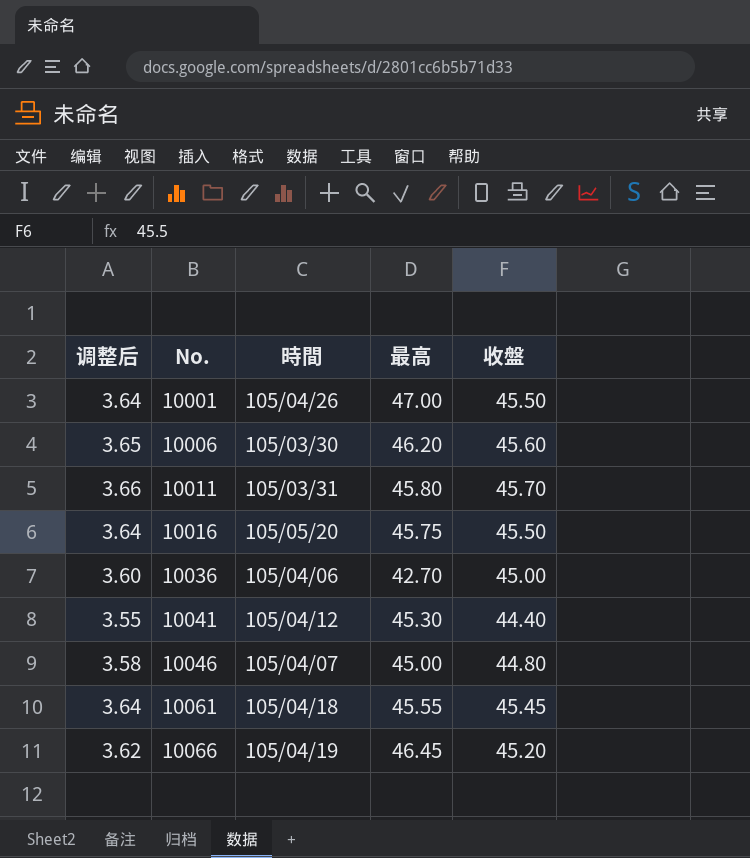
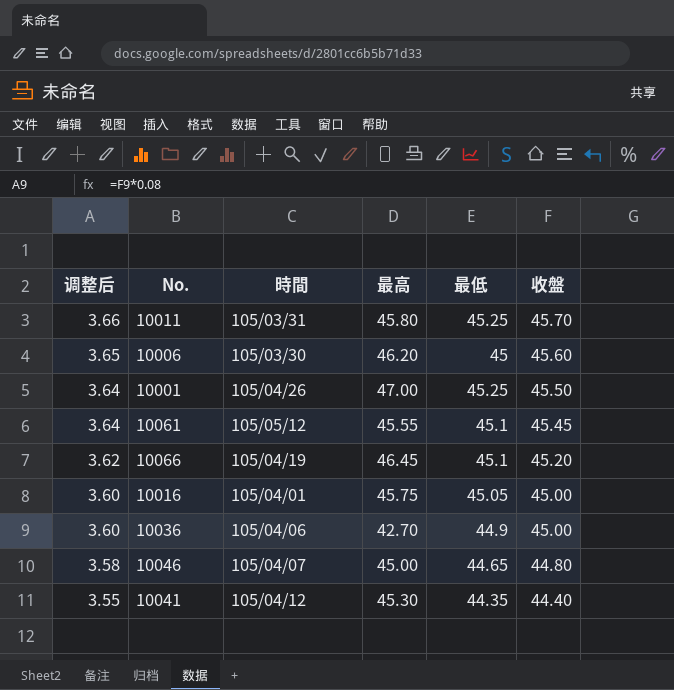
row order: No. ascending -> 调整后 descending
column 最低 | position: none -> 5
10061 | 時間: 105/04/18 -> 105/05/12
10016 | 调整后: 3.64 -> 3.60
10016 | 時間: 105/05/20 -> 105/04/01
10016 | 收盤: 45.50 -> 45.00

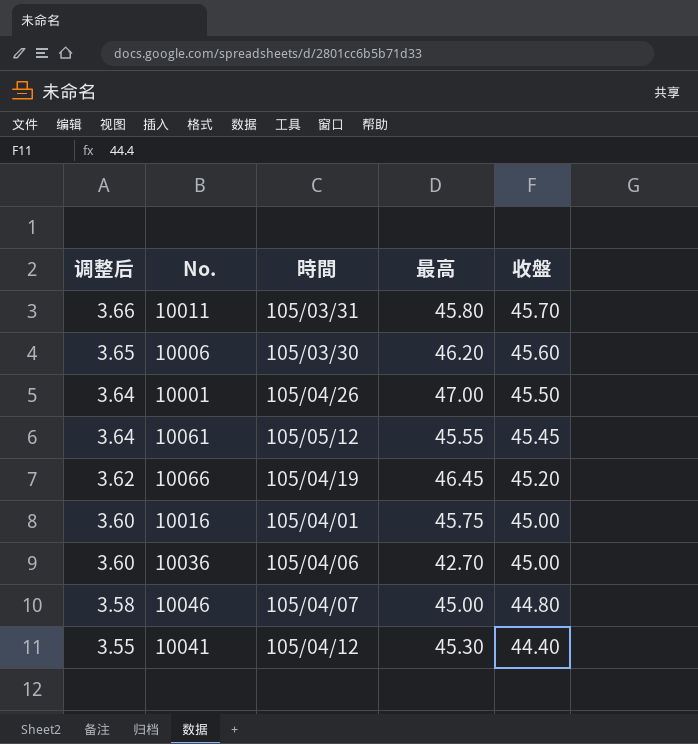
column 最低 | position: 5 -> none

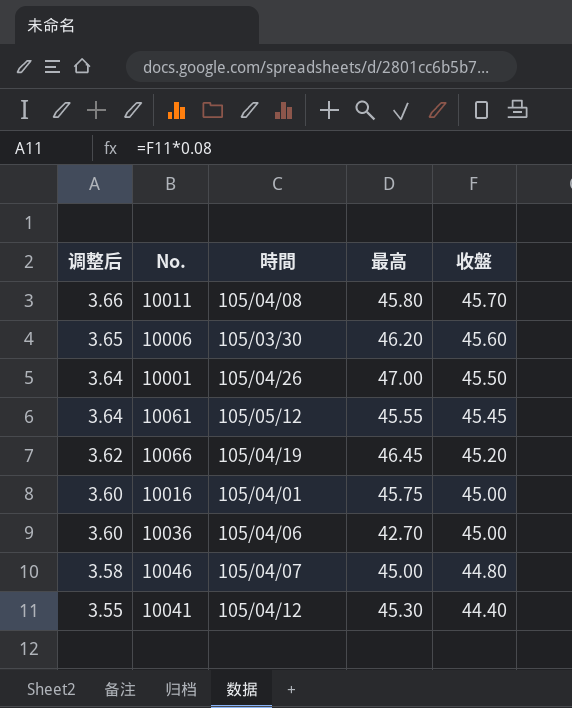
10011 | 時間: 105/03/31 -> 105/04/08

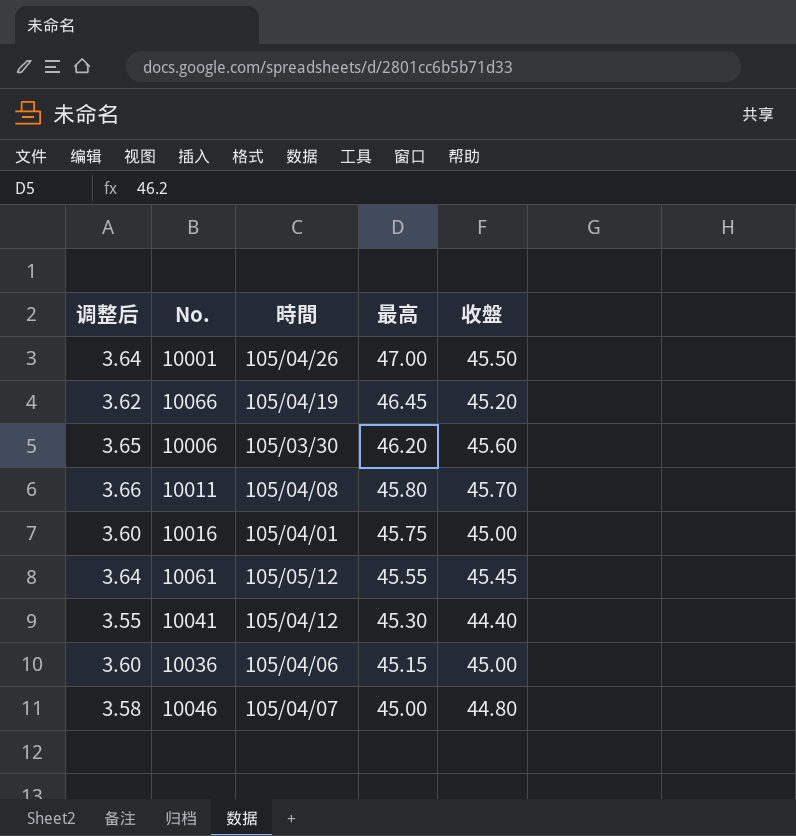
row order: 调整后 descending -> 最高 descending
10036 | 最高: 42.70 -> 45.15

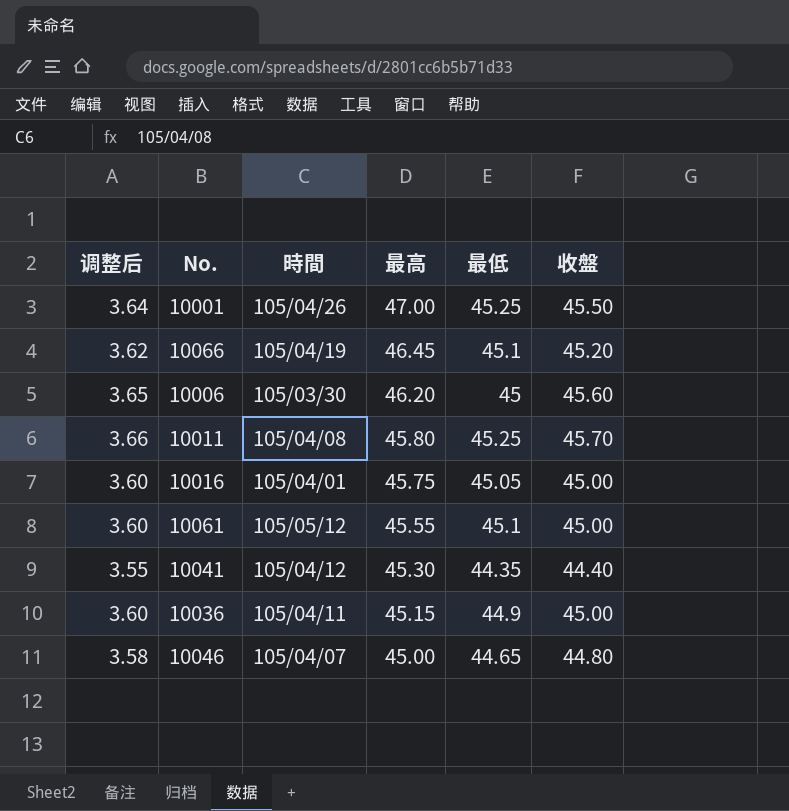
column 最低 | position: none -> 5
10061 | 调整后: 3.64 -> 3.60
10061 | 收盤: 45.45 -> 45.00
10036 | 時間: 105/04/06 -> 105/04/11

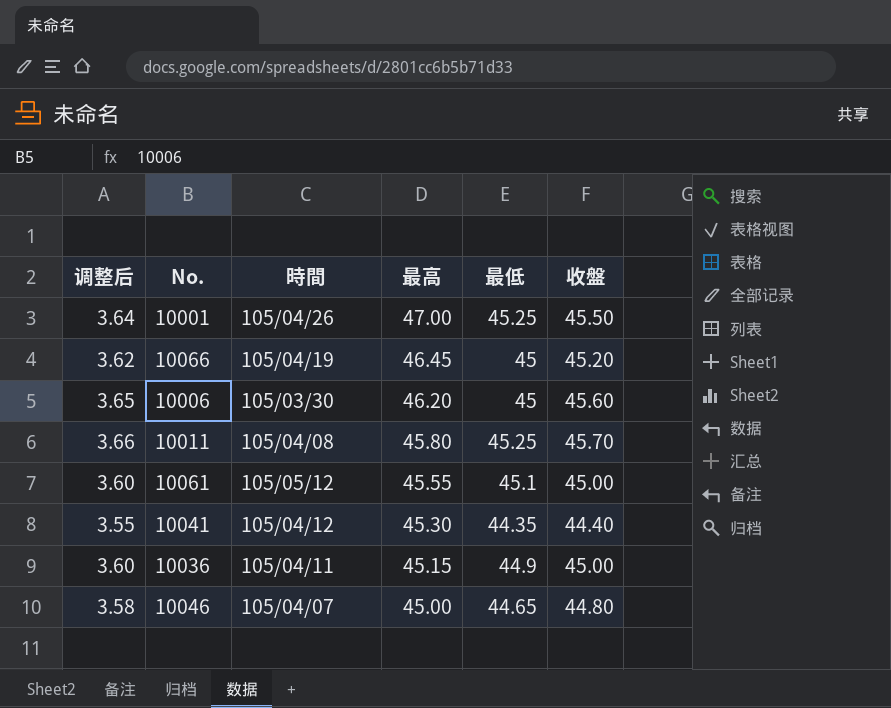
row 10016: 3.60 | 105/04/01 | 45.75 | 45.05 | 45.00 -> none
10066 | 最低: 45.1 -> 45

